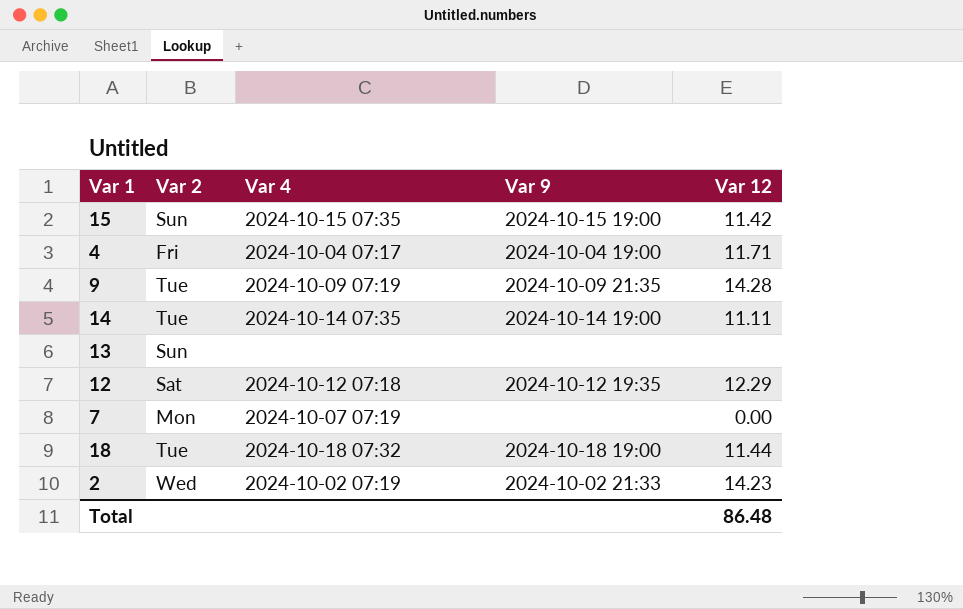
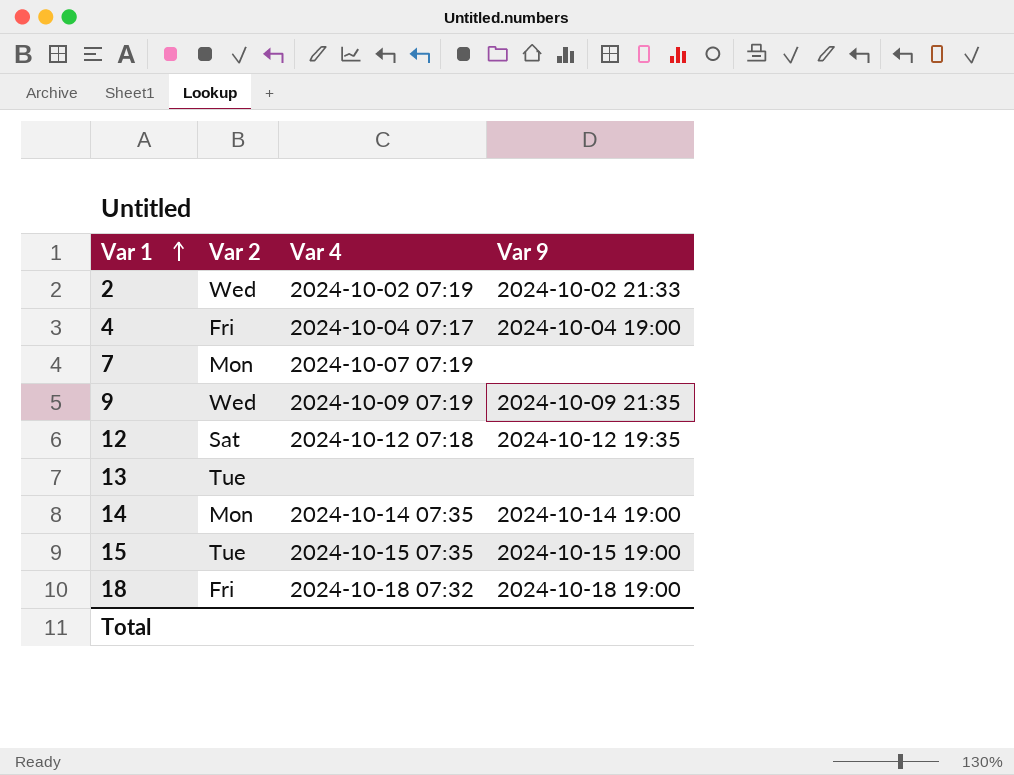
row order: none -> Var 1 ascending
column Var 12 | position: 5 -> none
9 | Var 2: Tue -> Wed
13 | Var 2: Sun -> Tue
14 | Var 2: Tue -> Mon
15 | Var 2: Sun -> Tue
18 | Var 2: Tue -> Fri

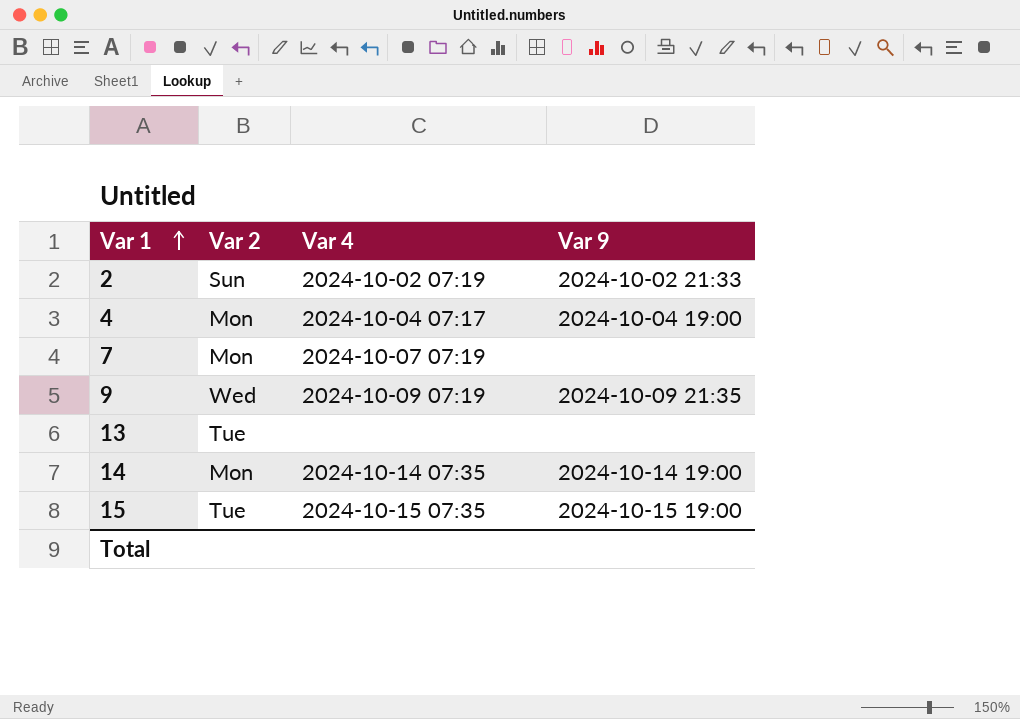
row 12: Sat | 2024-10-12 07:18 | 2024-10-12 19:35 -> none
row 18: Fri | 2024-10-18 07:32 | 2024-10-18 19:00 -> none
2 | Var 2: Wed -> Sun
4 | Var 2: Fri -> Mon

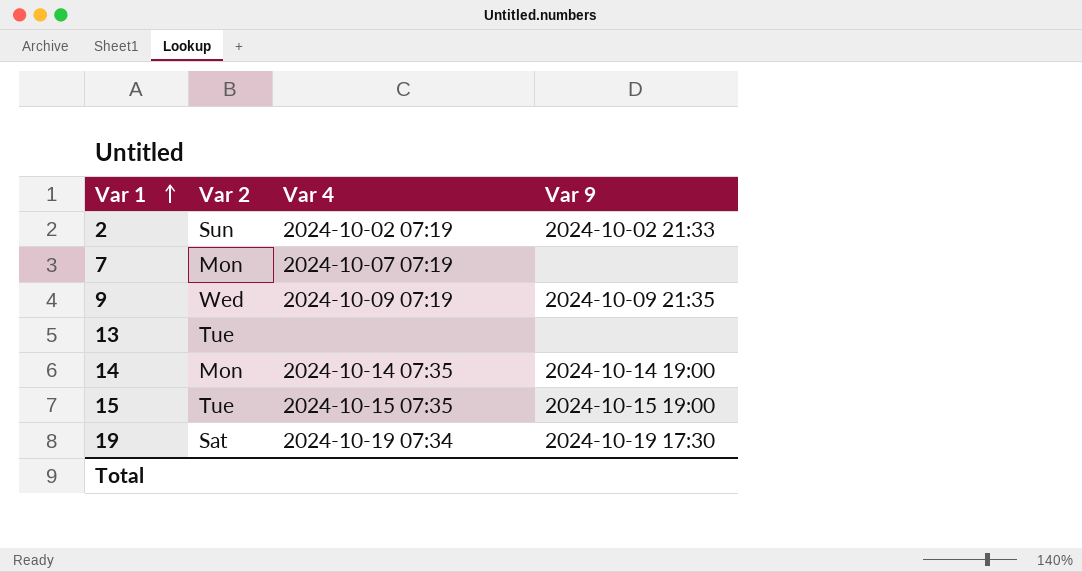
row 4: Mon | 2024-10-04 07:17 | 2024-10-04 19:00 -> none
row 19: none -> Sat | 2024-10-19 07:34 | 2024-10-19 17:30

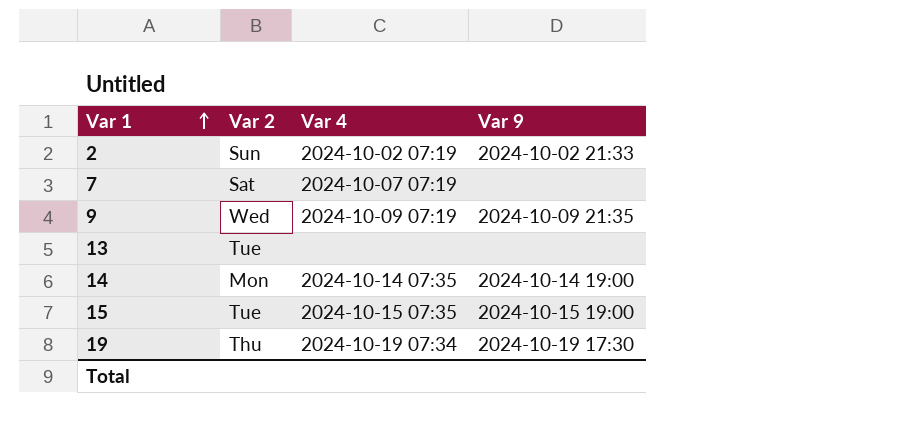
7 | Var 2: Mon -> Sat
19 | Var 2: Sat -> Thu

